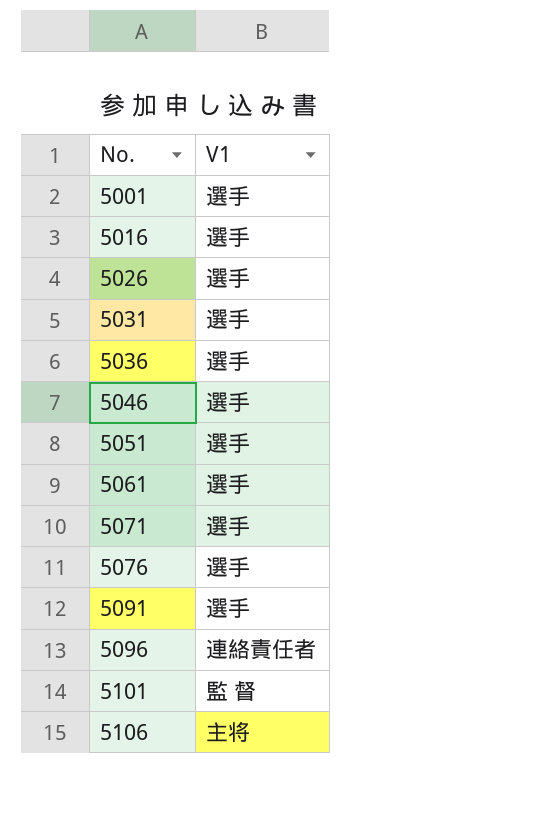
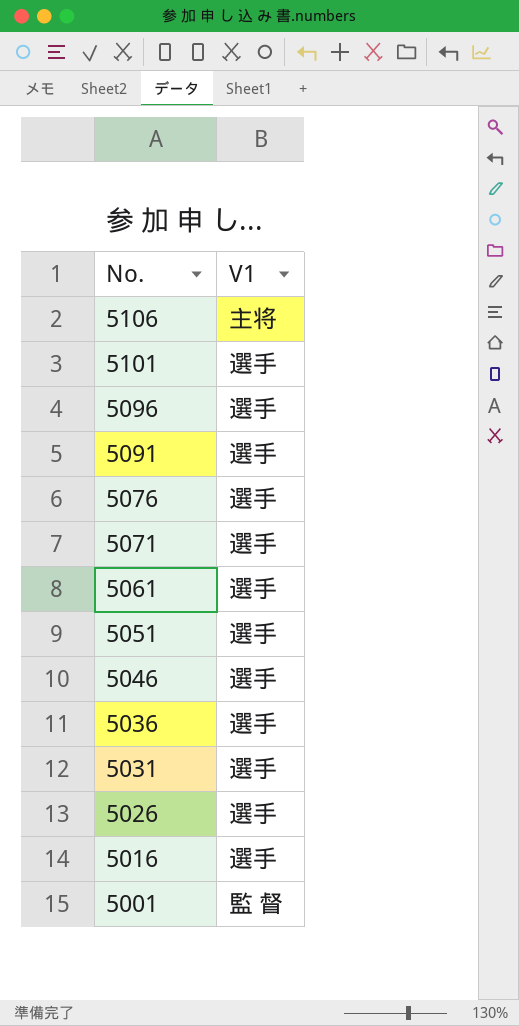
row order: No. ascending -> No. descending
5101 | V1: 監 督 -> 選手
5096 | V1: 連絡責任者 -> 選手
5001 | V1: 選手 -> 監 督

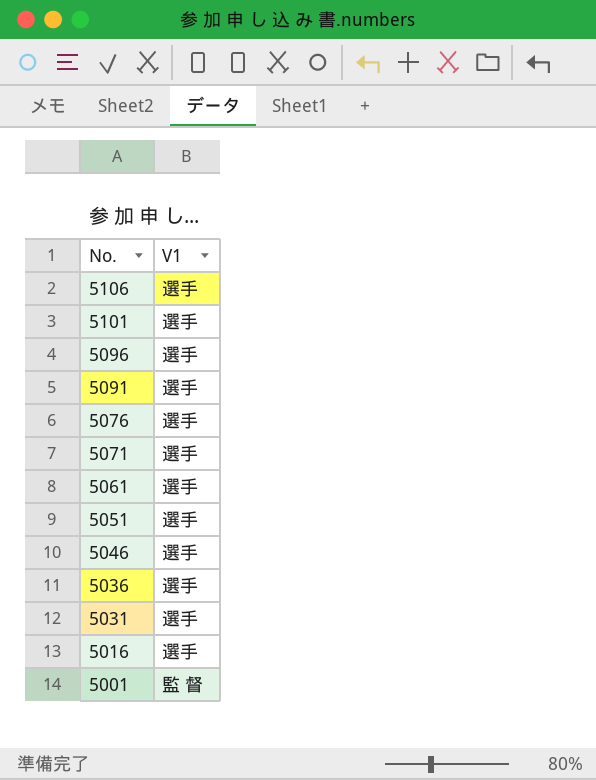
row 5026: 選手 -> none
5106 | V1: 主将 -> 選手

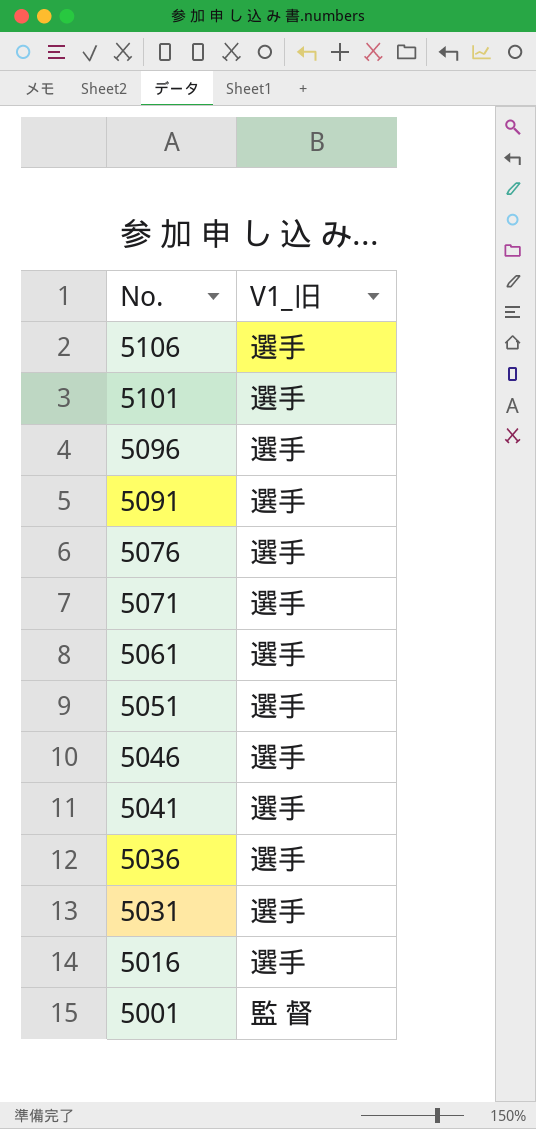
column name: V1 -> V1_旧
row 5041: none -> 選手

